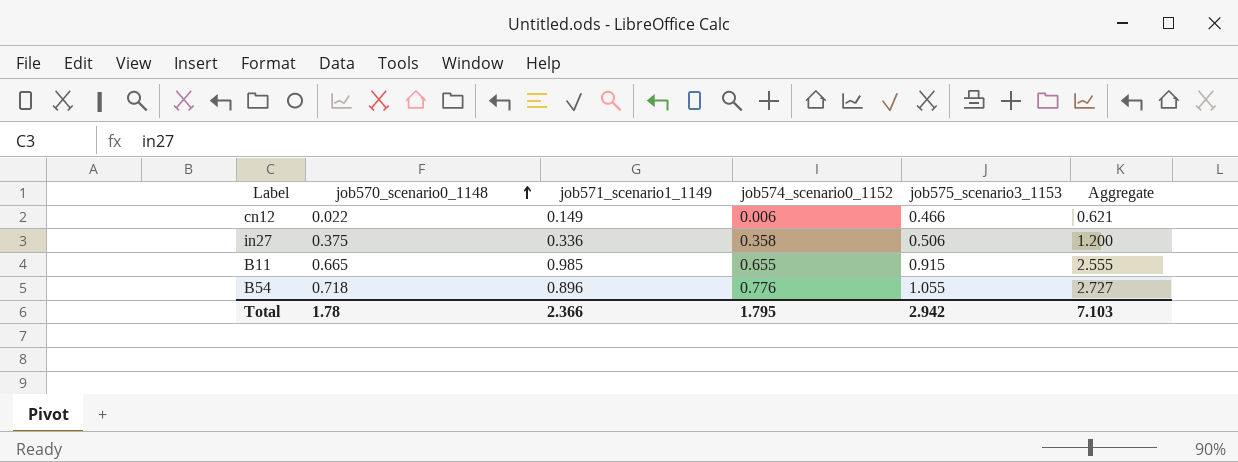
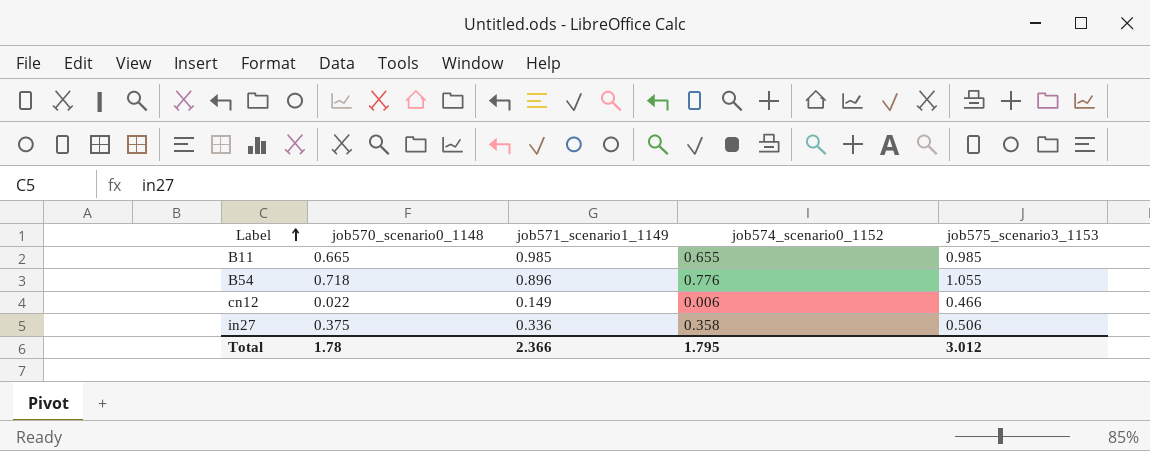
row order: job570_scenario0_1148 ascending -> Label ascending
column Aggregate | formula: [job571_scenario1_1149] + [job574_scenario0_1152] + [job575_scenario3_1153] -> none
B11 | job575_scenario3_1153: 0.915 -> 0.985
Total | job575_scenario3_1153: 2.942 -> 3.012

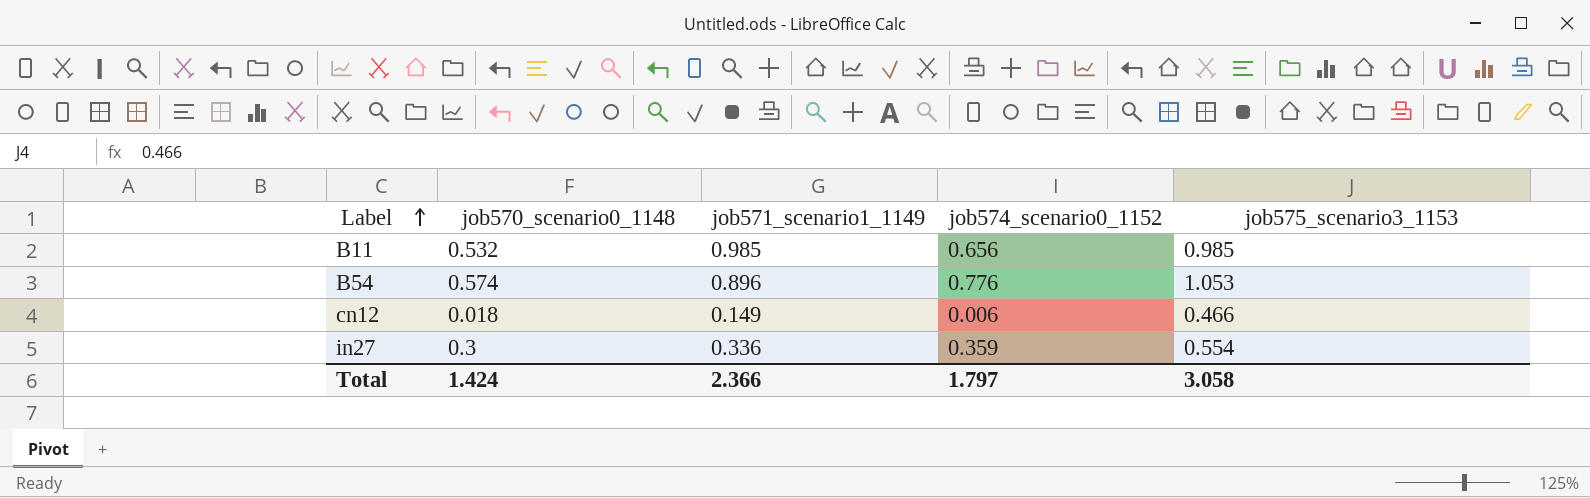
B11 | job570_scenario0_1148: 0.665 -> 0.532
B11 | job574_scenario0_1152: 0.655 -> 0.656
B54 | job570_scenario0_1148: 0.718 -> 0.574
B54 | job575_scenario3_1153: 1.055 -> 1.053
cn12 | job570_scenario0_1148: 0.022 -> 0.018
in27 | job570_scenario0_1148: 0.375 -> 0.3
in27 | job574_scenario0_1152: 0.358 -> 0.359
in27 | job575_scenario3_1153: 0.506 -> 0.554
Total | job570_scenario0_1148: 1.78 -> 1.424
Total | job574_scenario0_1152: 1.795 -> 1.797
Total | job575_scenario3_1153: 3.012 -> 3.058

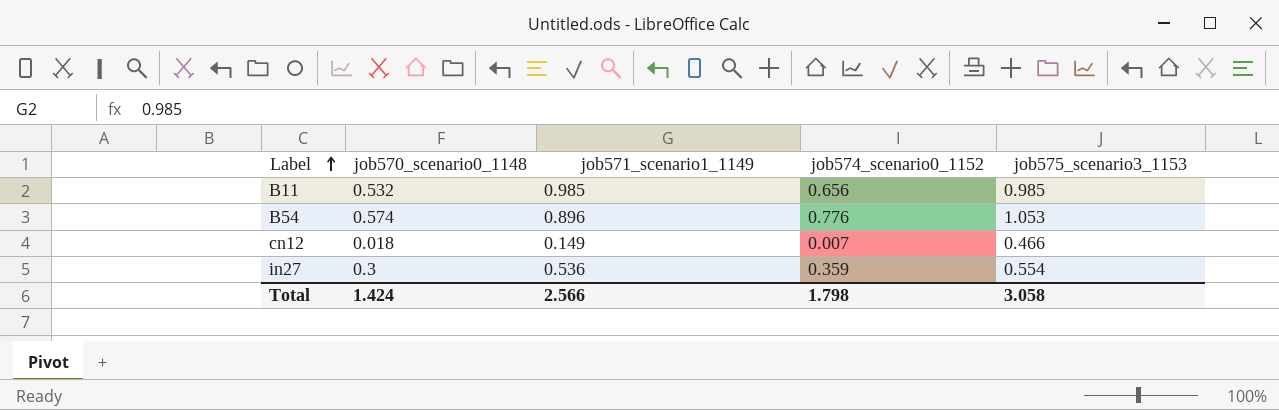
cn12 | job574_scenario0_1152: 0.006 -> 0.007
in27 | job571_scenario1_1149: 0.336 -> 0.536
Total | job571_scenario1_1149: 2.366 -> 2.566
Total | job574_scenario0_1152: 1.797 -> 1.798

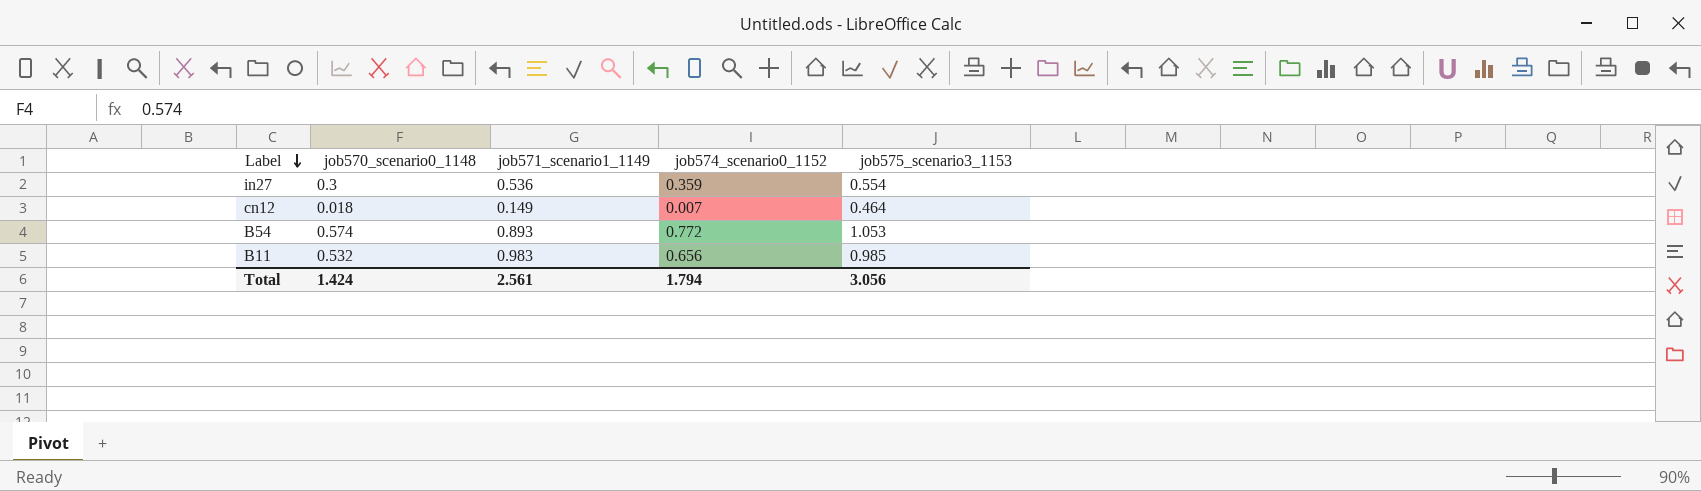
row order: Label ascending -> Label descending
cn12 | job575_scenario3_1153: 0.466 -> 0.464
B54 | job571_scenario1_1149: 0.896 -> 0.893
B54 | job574_scenario0_1152: 0.776 -> 0.772
B11 | job571_scenario1_1149: 0.985 -> 0.983
Total | job571_scenario1_1149: 2.566 -> 2.561
Total | job574_scenario0_1152: 1.798 -> 1.794
Total | job575_scenario3_1153: 3.058 -> 3.056

